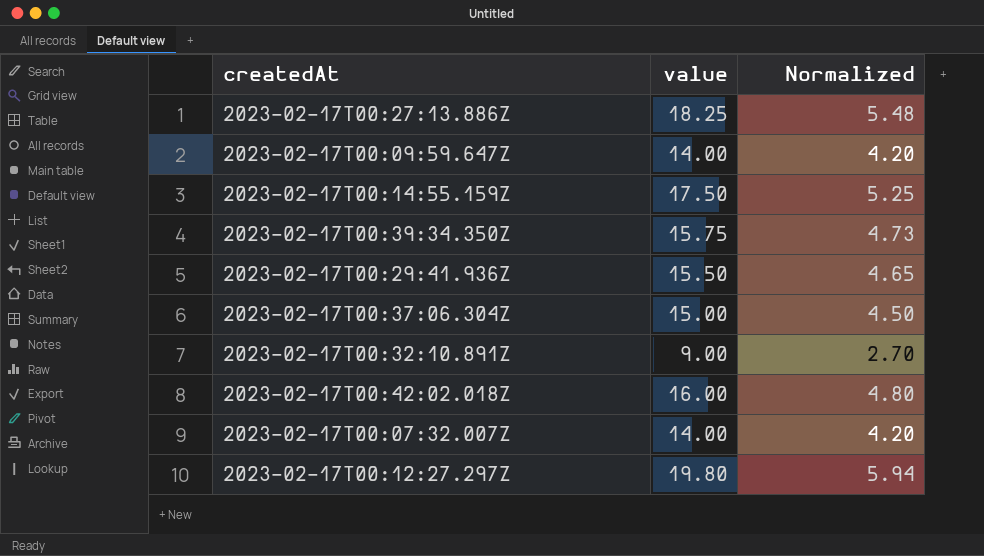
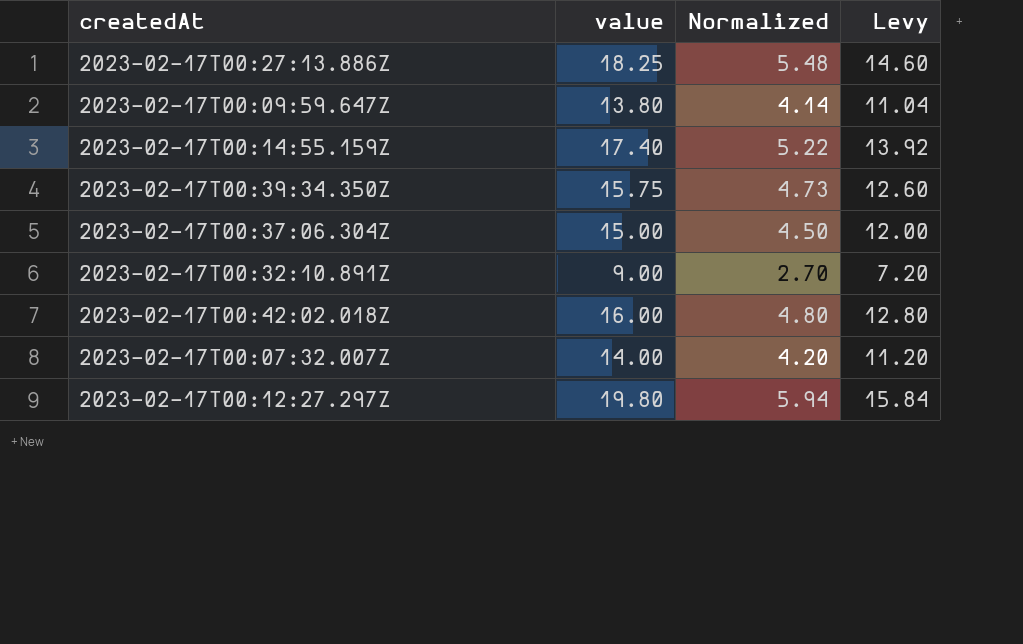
column Levy | formula: none -> [value] * 0.8
row 2023-02-17T00:29:41.936Z: 15.50 | 4.65 -> none
2023-02-17T00:09:59.647Z | value: 14.00 -> 13.80
2023-02-17T00:09:59.647Z | Normalized: 4.20 -> 4.14
2023-02-17T00:14:55.159Z | value: 17.50 -> 17.40
2023-02-17T00:14:55.159Z | Normalized: 5.25 -> 5.22

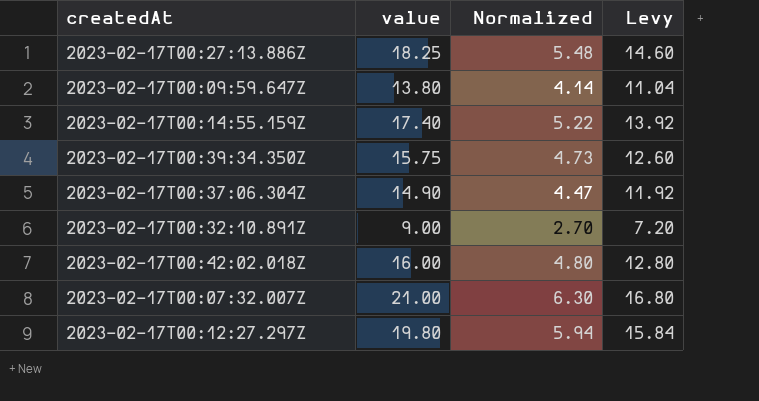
2023-02-17T00:37:06.304Z | value: 15.00 -> 14.90
2023-02-17T00:37:06.304Z | Normalized: 4.50 -> 4.47
2023-02-17T00:37:06.304Z | Levy: 12.00 -> 11.92
2023-02-17T00:07:32.007Z | value: 14.00 -> 21.00
2023-02-17T00:07:32.007Z | Normalized: 4.20 -> 6.30
2023-02-17T00:07:32.007Z | Levy: 11.20 -> 16.80

